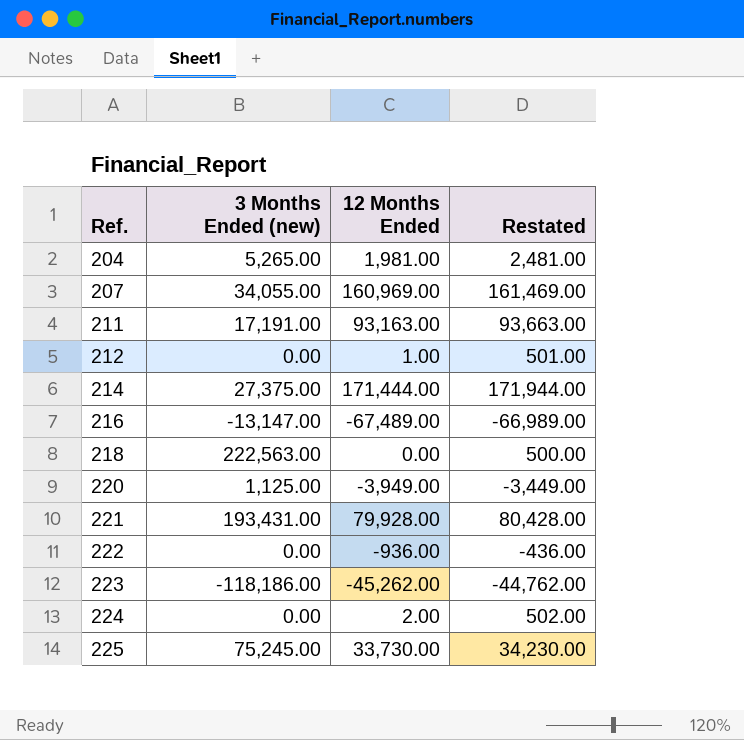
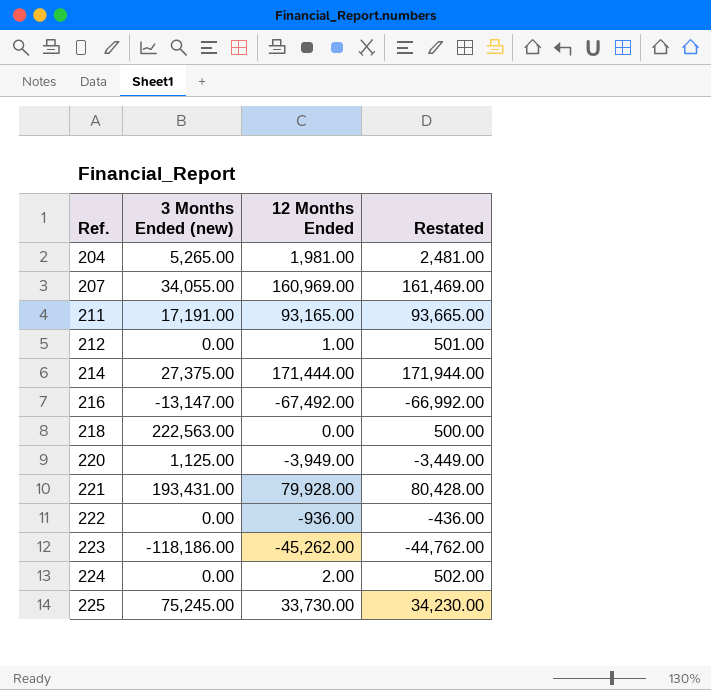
211 | 12 Months Ended: 93,163.00 -> 93,165.00
211 | Restated: 93,663.00 -> 93,665.00
216 | 12 Months Ended: -67,489.00 -> -67,492.00
216 | Restated: -66,989.00 -> -66,992.00

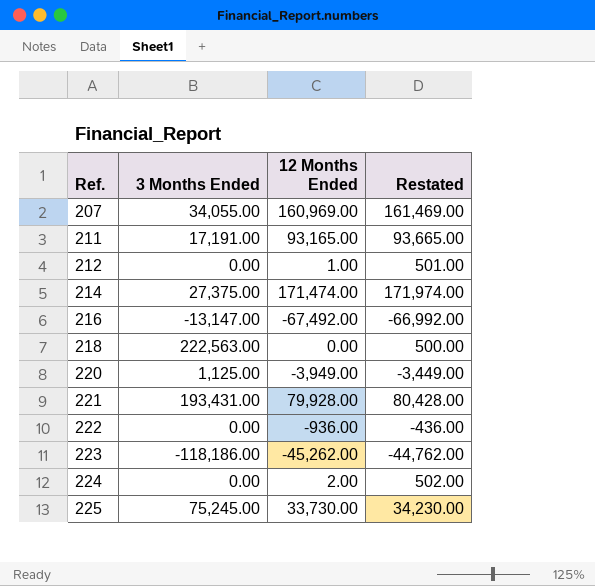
column name: 3 Months Ended (new) -> 3 Months Ended
row 204: 5,265.00 | 1,981.00 | 2,481.00 -> none
214 | 12 Months Ended: 171,444.00 -> 171,474.00
214 | Restated: 171,944.00 -> 171,974.00

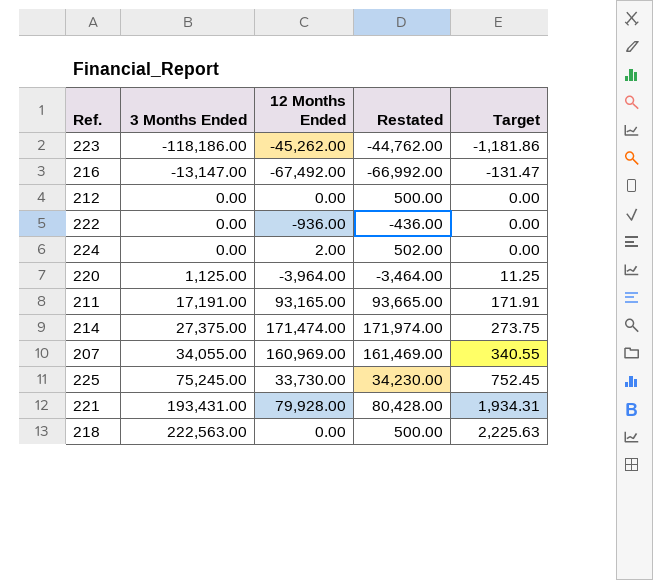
row order: Ref. ascending -> 3 Months Ended ascending
column Target | formula: none -> [3 Months Ended] * 0.01
212 | 12 Months Ended: 1.00 -> 0.00
212 | Restated: 501.00 -> 500.00
220 | 12 Months Ended: -3,949.00 -> -3,964.00
220 | Restated: -3,449.00 -> -3,464.00

